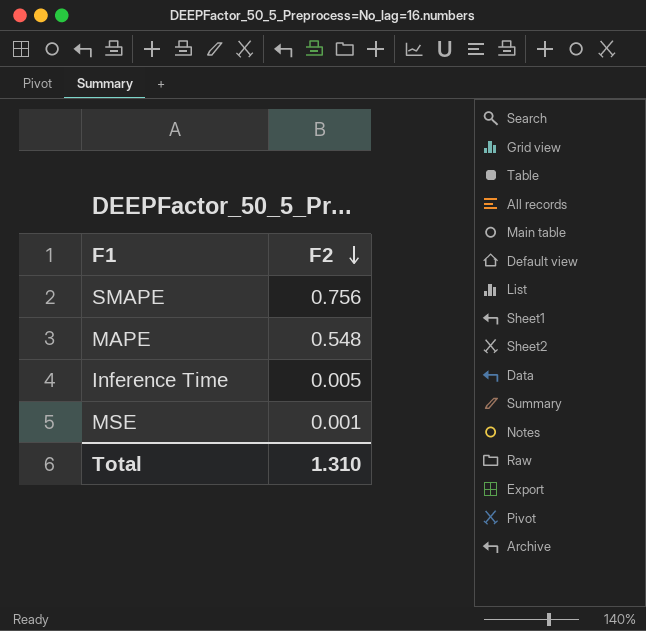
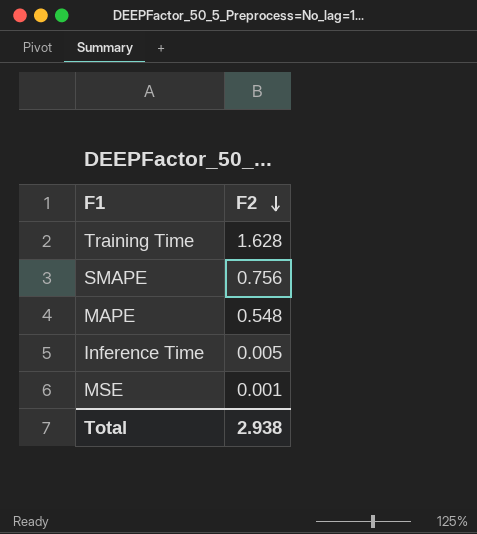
row Training Time: none -> 1.628
Total | F2: 1.310 -> 2.938

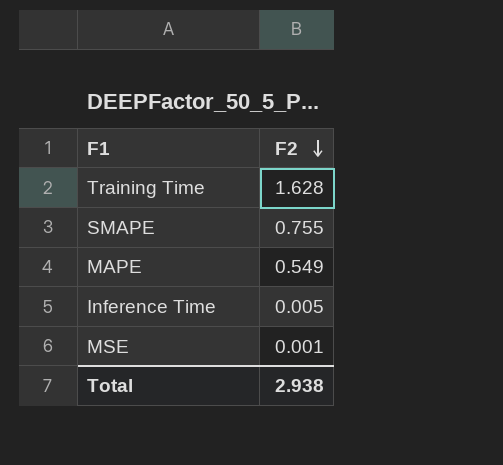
SMAPE | F2: 0.756 -> 0.755
MAPE | F2: 0.548 -> 0.549

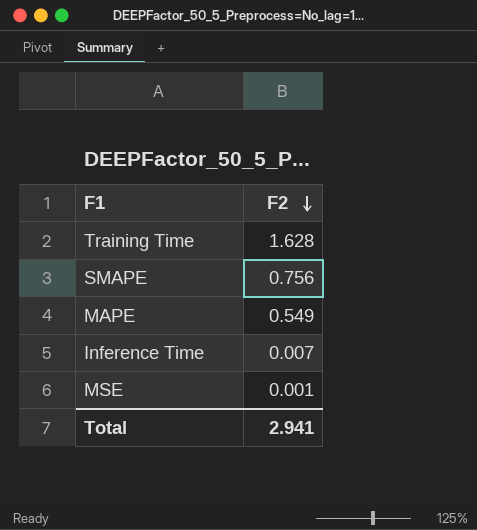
SMAPE | F2: 0.755 -> 0.756
Inference Time | F2: 0.005 -> 0.007
Total | F2: 2.938 -> 2.941

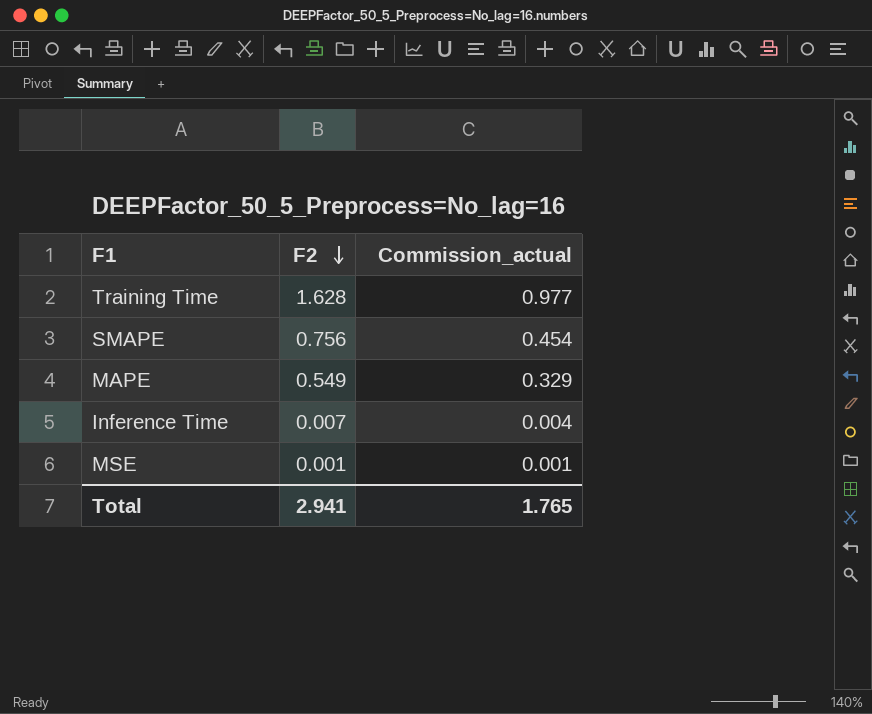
column Commission_actual | formula: none -> [F2] * 0.6

